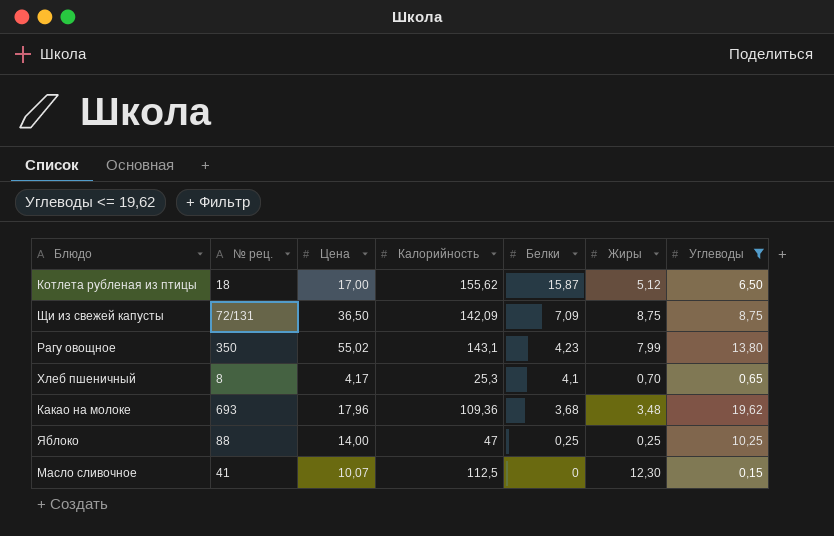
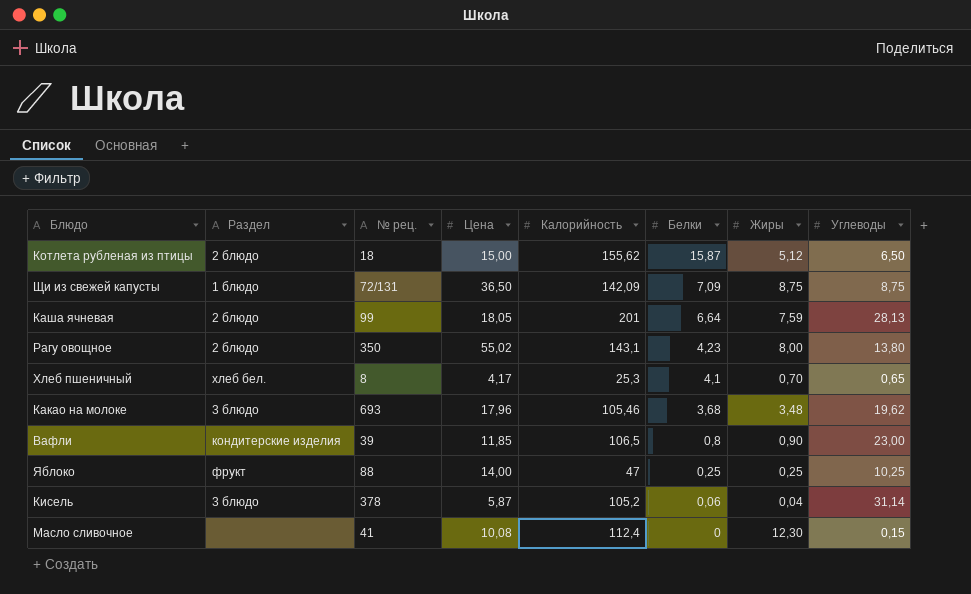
filter: Углеводы <= 19,62 -> none
column Раздел | position: none -> 2
Котлета рубленая из птицы | Цена: 17,00 -> 15,00
Рагу овощное | Жиры: 7,99 -> 8,00
Какао на молоке | Калорийность: 109,36 -> 105,46
Масло сливочное | Цена: 10,07 -> 10,08
Масло сливочное | Калорийность: 112,5 -> 112,4

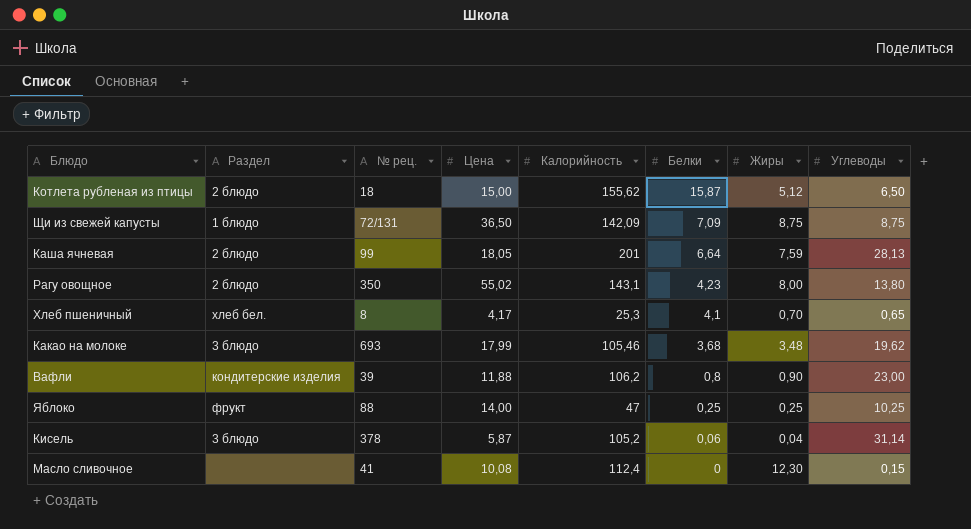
Какао на молоке | Цена: 17,96 -> 17,99
Вафли | Цена: 11,85 -> 11,88
Вафли | Калорийность: 106,5 -> 106,2

